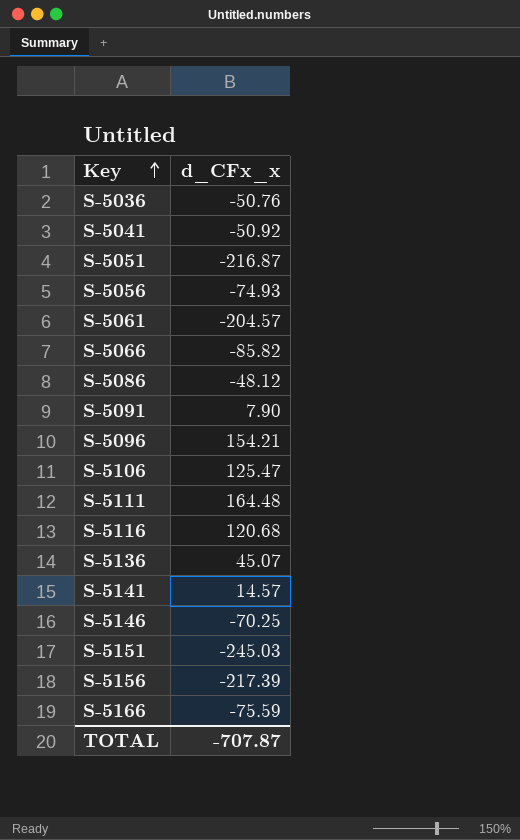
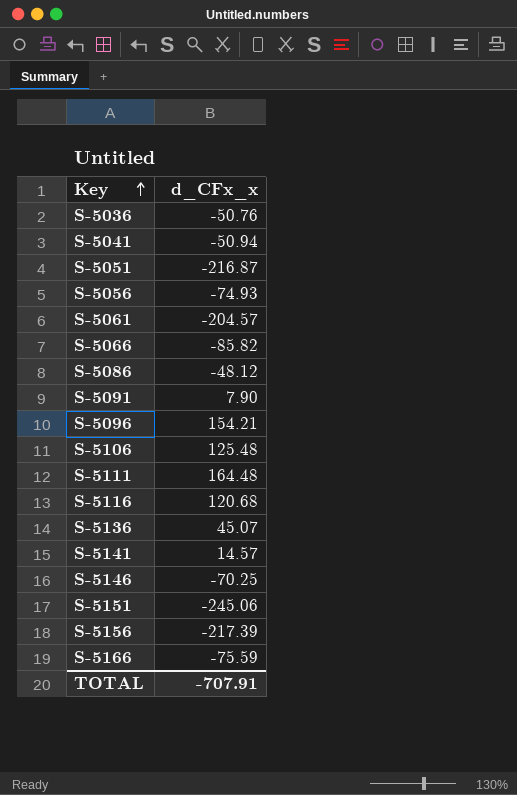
S-5041 | d_CFx_x: -50.92 -> -50.94
S-5106 | d_CFx_x: 125.47 -> 125.48
S-5151 | d_CFx_x: -245.03 -> -245.06
TOTAL | d_CFx_x: -707.87 -> -707.91

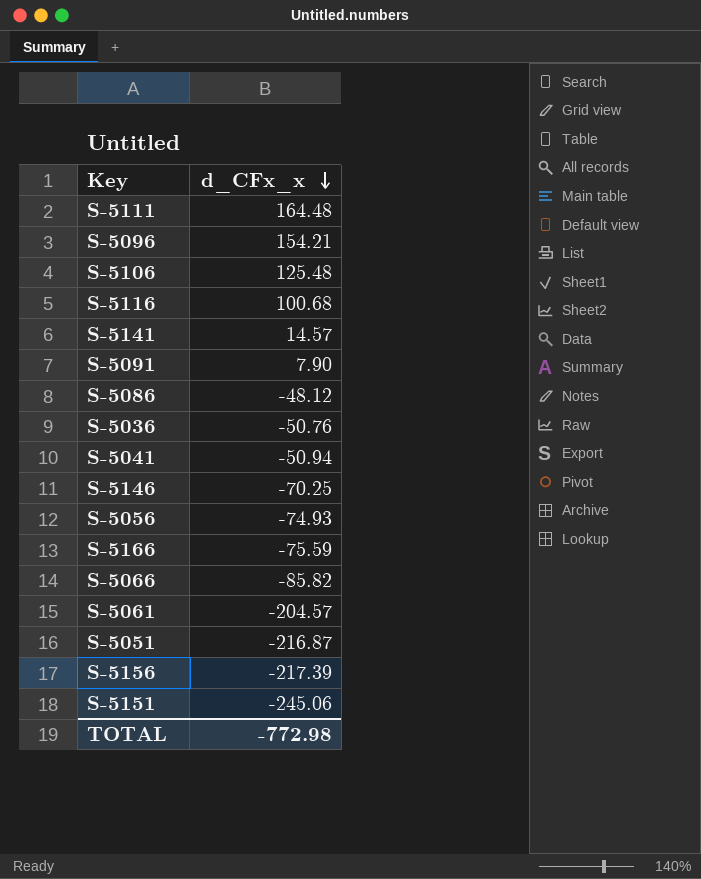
row order: Key ascending -> d_CFx_x descending
row S-5136: 45.07 -> none
S-5116 | d_CFx_x: 120.68 -> 100.68
TOTAL | d_CFx_x: -707.91 -> -772.98

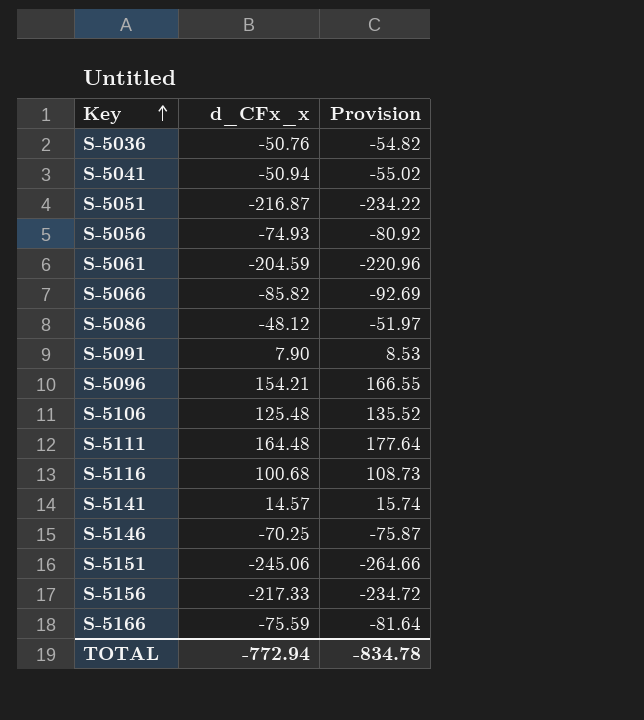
row order: d_CFx_x descending -> Key ascending
column Provision | formula: none -> [d_CFx_x] * 1.08
S-5061 | d_CFx_x: -204.57 -> -204.59
S-5156 | d_CFx_x: -217.39 -> -217.33
TOTAL | d_CFx_x: -772.98 -> -772.94

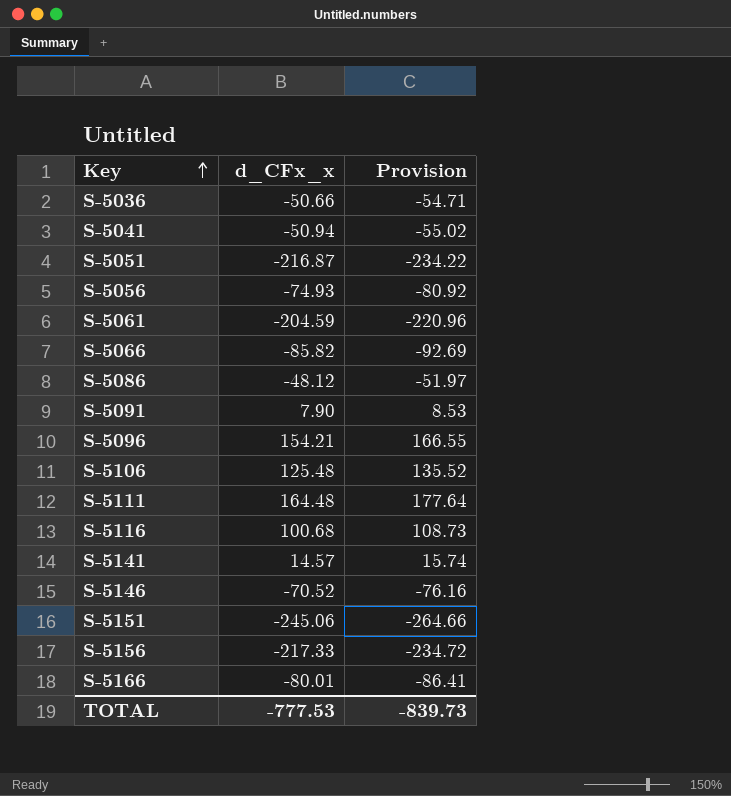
S-5036 | d_CFx_x: -50.76 -> -50.66
S-5036 | Provision: -54.82 -> -54.71
S-5146 | d_CFx_x: -70.25 -> -70.52
S-5146 | Provision: -75.87 -> -76.16
S-5166 | d_CFx_x: -75.59 -> -80.01
S-5166 | Provision: -81.64 -> -86.41
TOTAL | d_CFx_x: -772.94 -> -777.53
TOTAL | Provision: -834.78 -> -839.73

